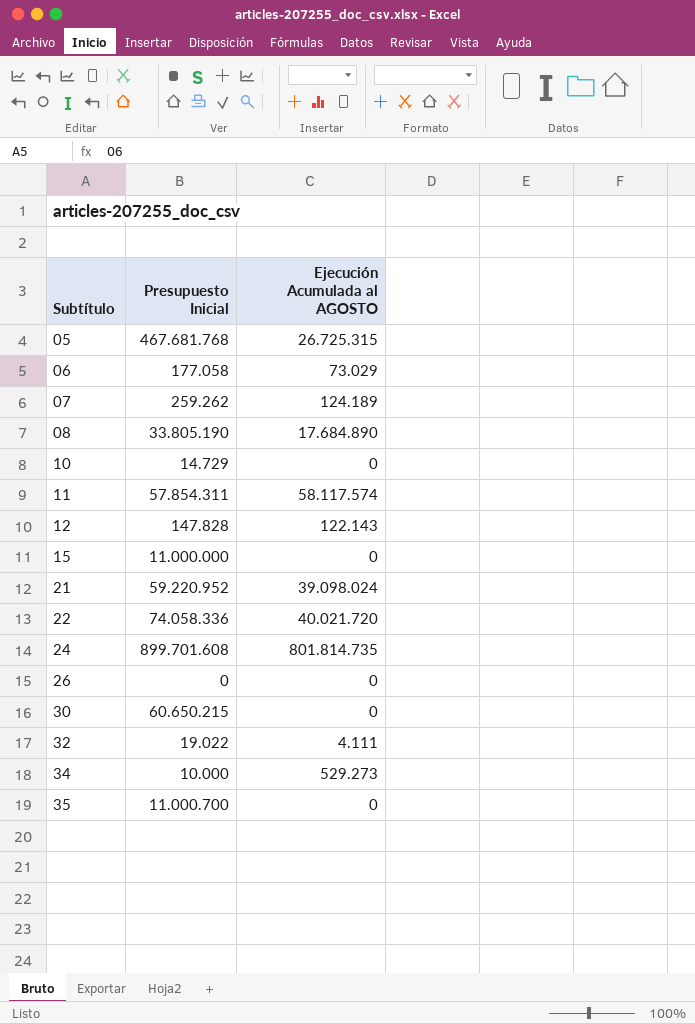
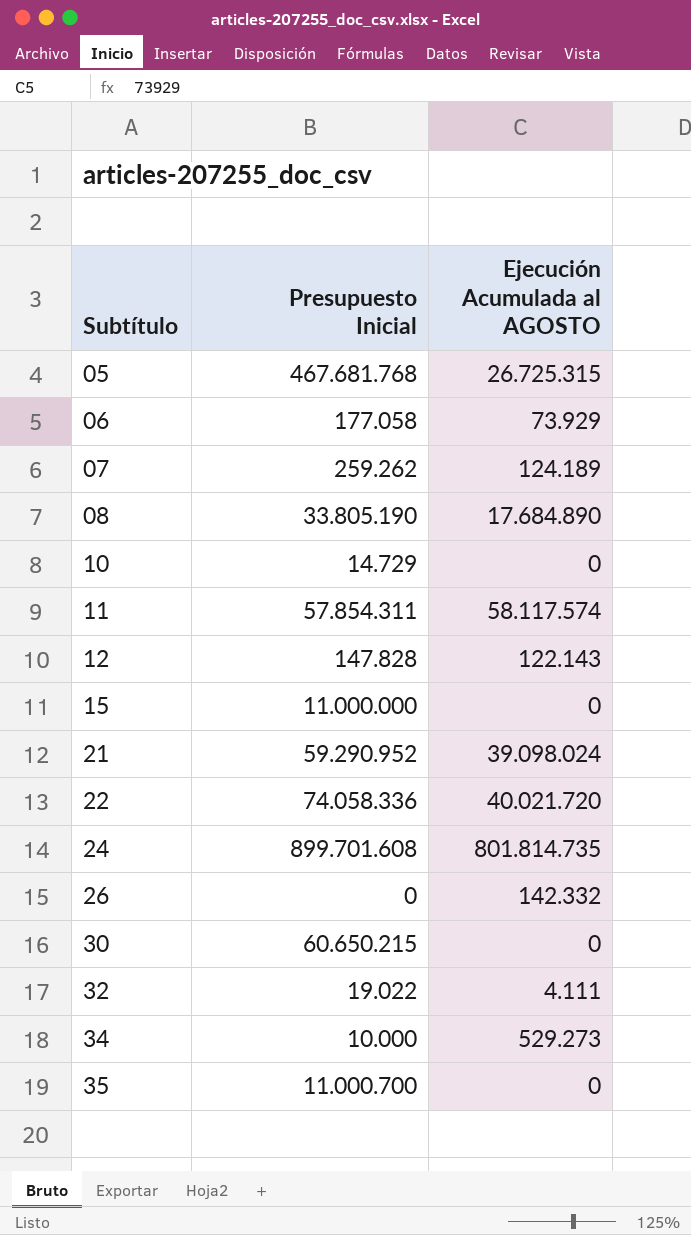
06 | Ejecución Acumulada al AGOSTO: 73.029 -> 73.929
21 | Presupuesto Inicial: 59.220.952 -> 59.290.952
26 | Ejecución Acumulada al AGOSTO: 0 -> 142.332

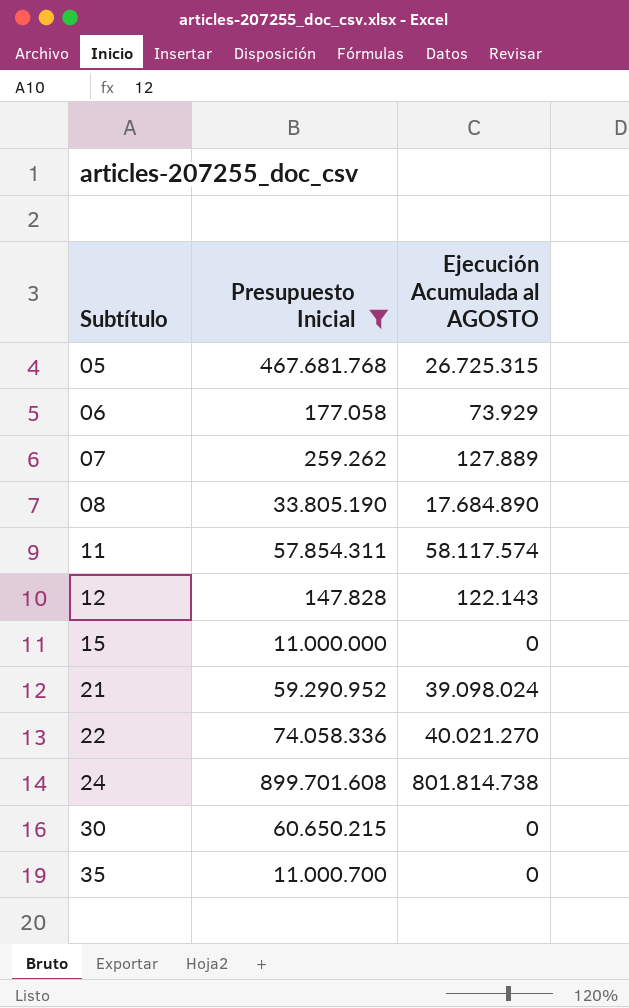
filter: none -> Presupuesto Inicial >= 147.828
07 | Ejecución Acumulada al AGOSTO: 124.189 -> 127.889
22 | Ejecución Acumulada al AGOSTO: 40.021.720 -> 40.021.270
24 | Ejecución Acumulada al AGOSTO: 801.814.735 -> 801.814.738

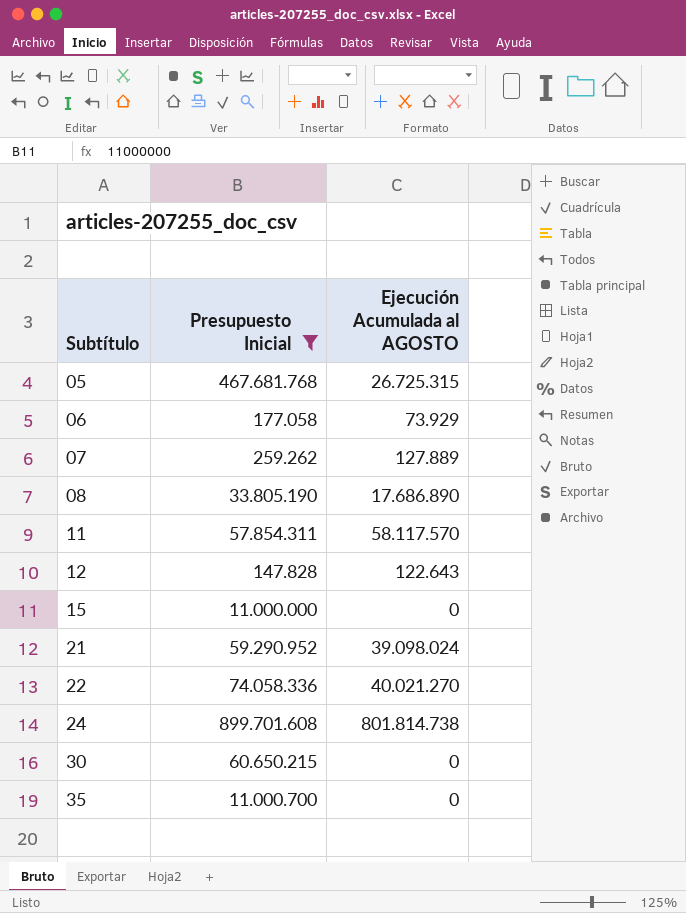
08 | Ejecución Acumulada al AGOSTO: 17.684.890 -> 17.686.890
11 | Ejecución Acumulada al AGOSTO: 58.117.574 -> 58.117.570
12 | Ejecución Acumulada al AGOSTO: 122.143 -> 122.643

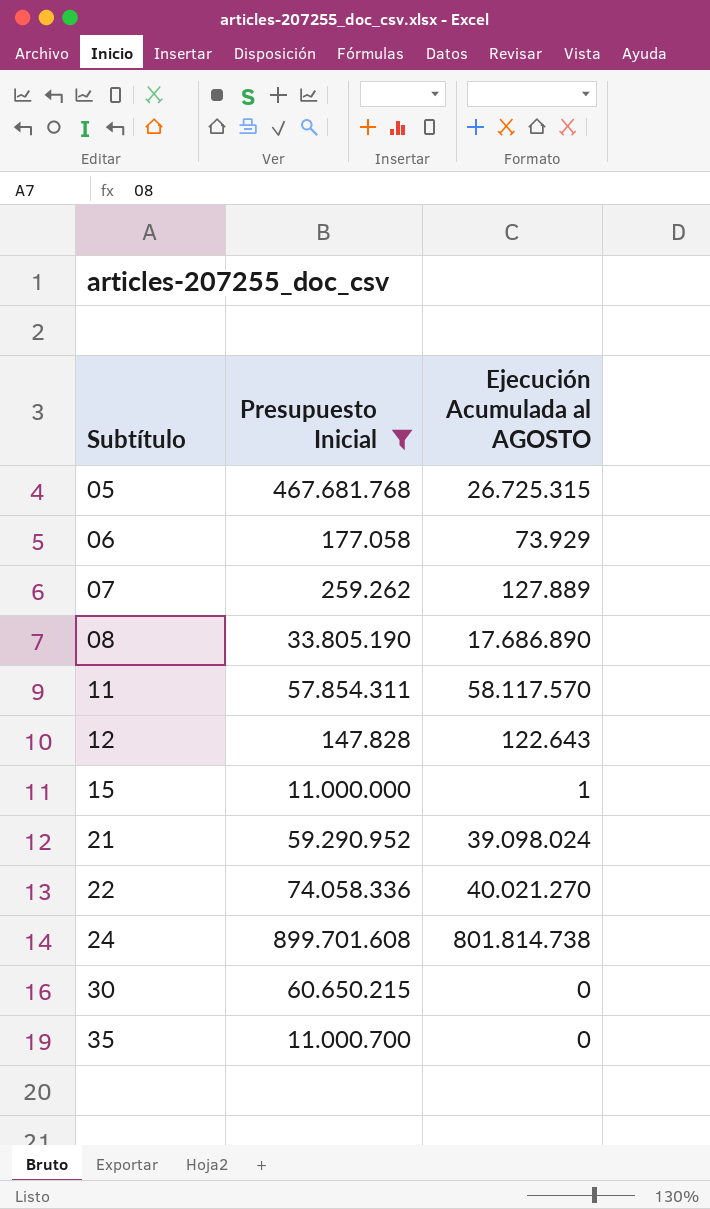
15 | Ejecución Acumulada al AGOSTO: 0 -> 1

